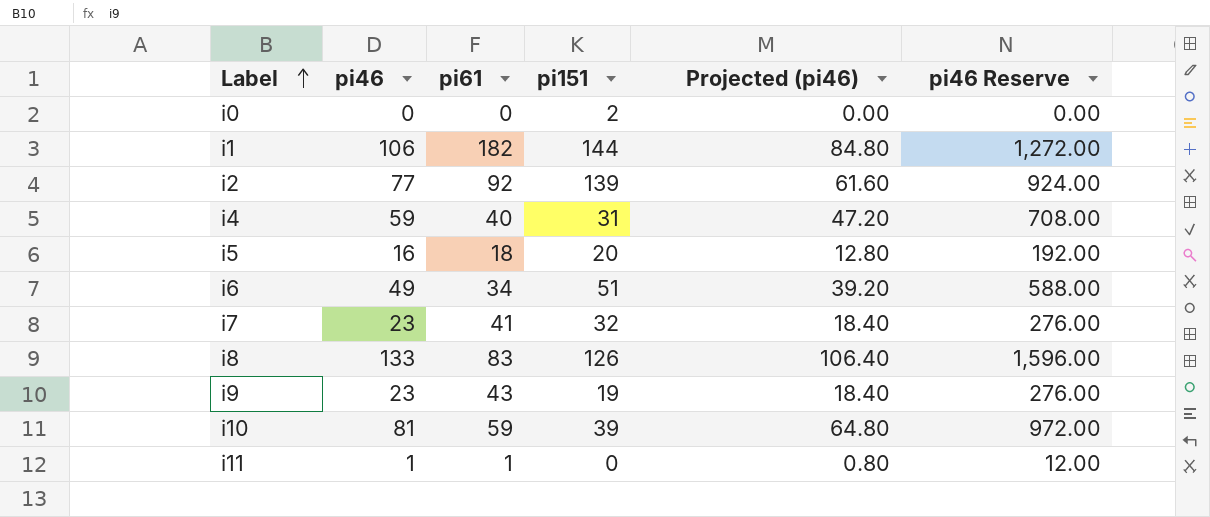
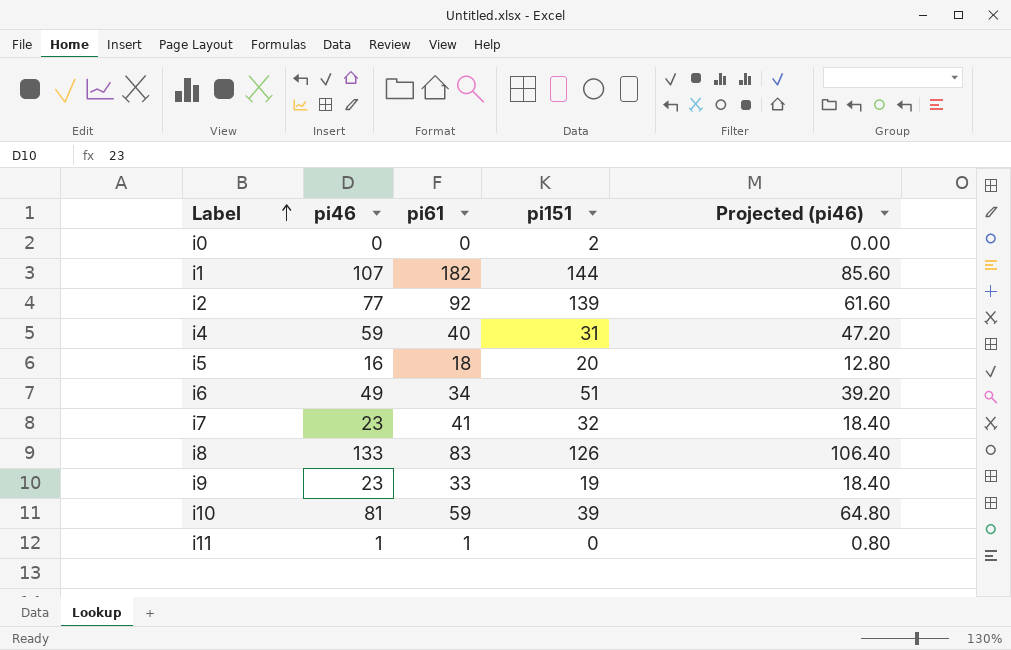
column pi46 Reserve | formula: [pi46] * 12 -> none
i1 | pi46: 106 -> 107
i1 | Projected (pi46): 84.80 -> 85.60
i9 | pi61: 43 -> 33

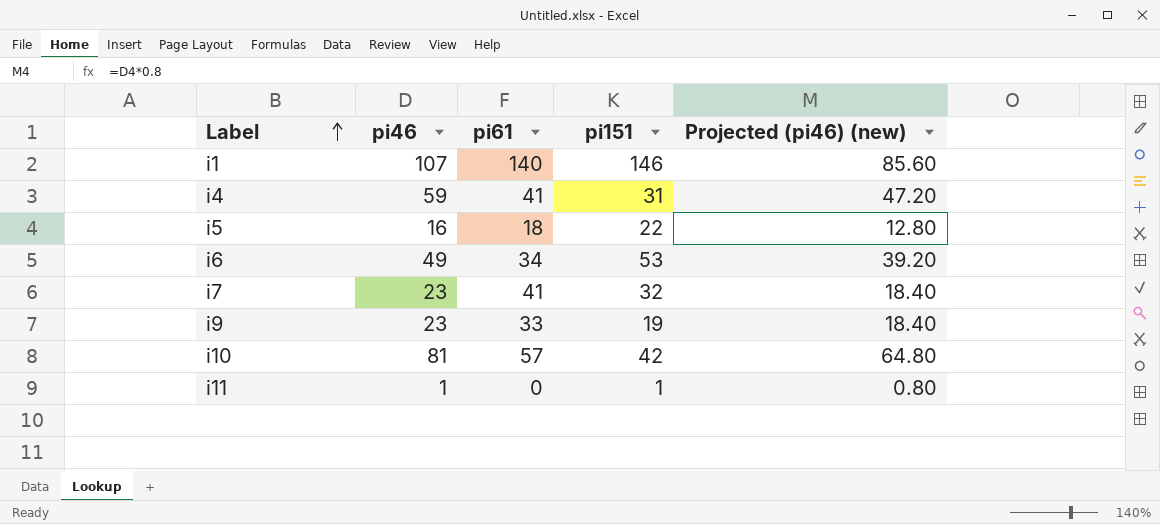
column name: Projected (pi46) -> Projected (pi46) (new)
row i0: 0 | 0 | 2 | 0.00 -> none
row i2: 77 | 92 | 139 | 61.60 -> none
row i8: 133 | 83 | 126 | 106.40 -> none
i1 | pi61: 182 -> 140
i1 | pi151: 144 -> 146
i4 | pi61: 40 -> 41
i5 | pi151: 20 -> 22
i6 | pi151: 51 -> 53
i10 | pi61: 59 -> 57
i10 | pi151: 39 -> 42
i11 | pi61: 1 -> 0
i11 | pi151: 0 -> 1

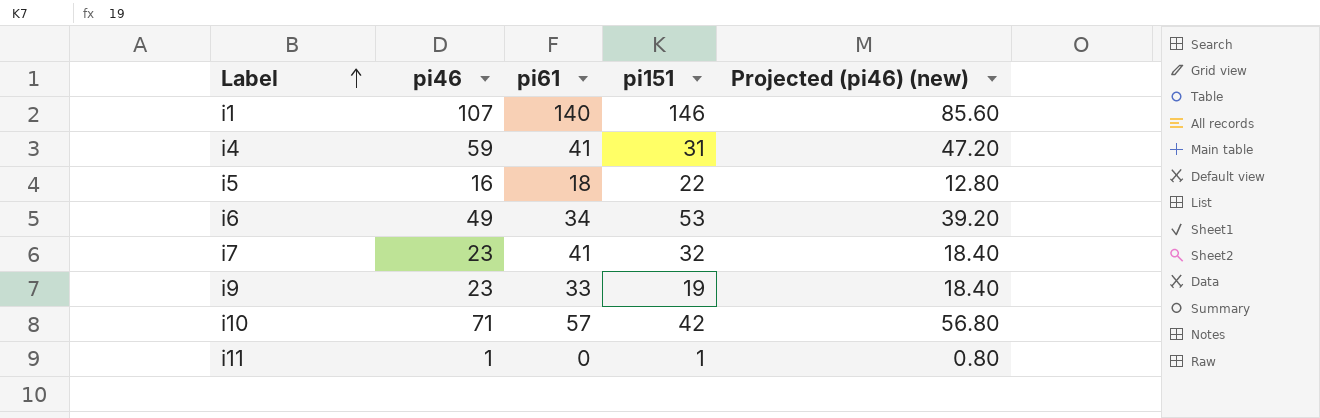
i10 | pi46: 81 -> 71
i10 | Projected (pi46) (new): 64.80 -> 56.80

